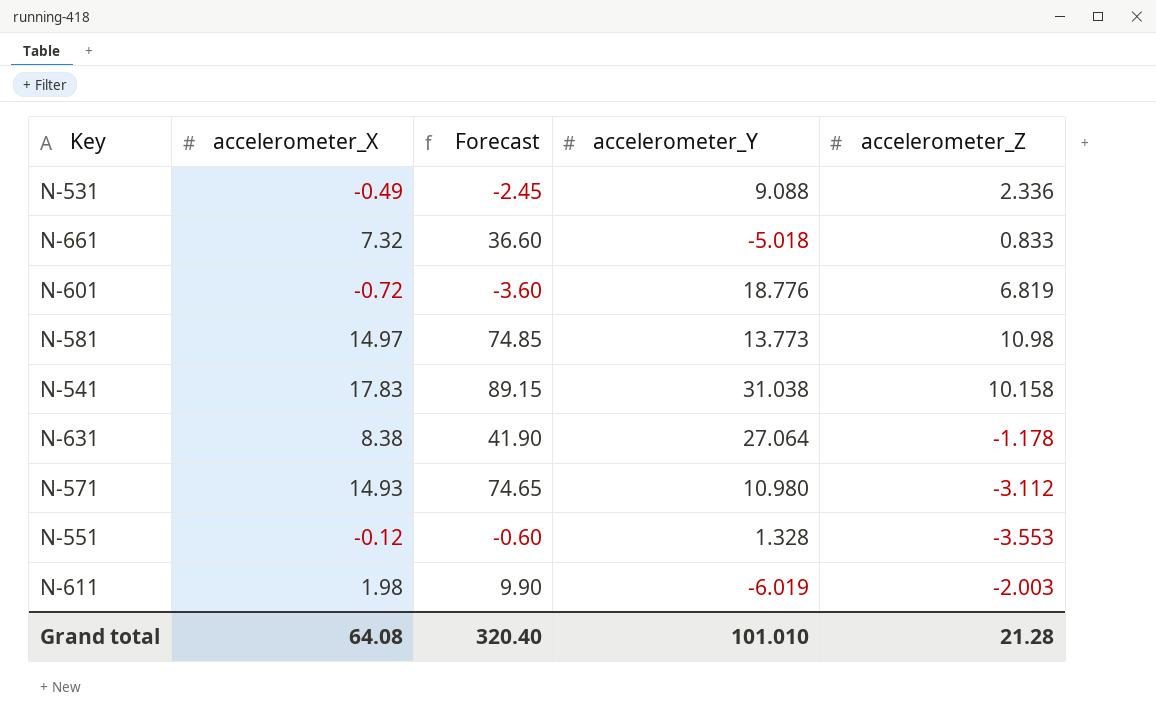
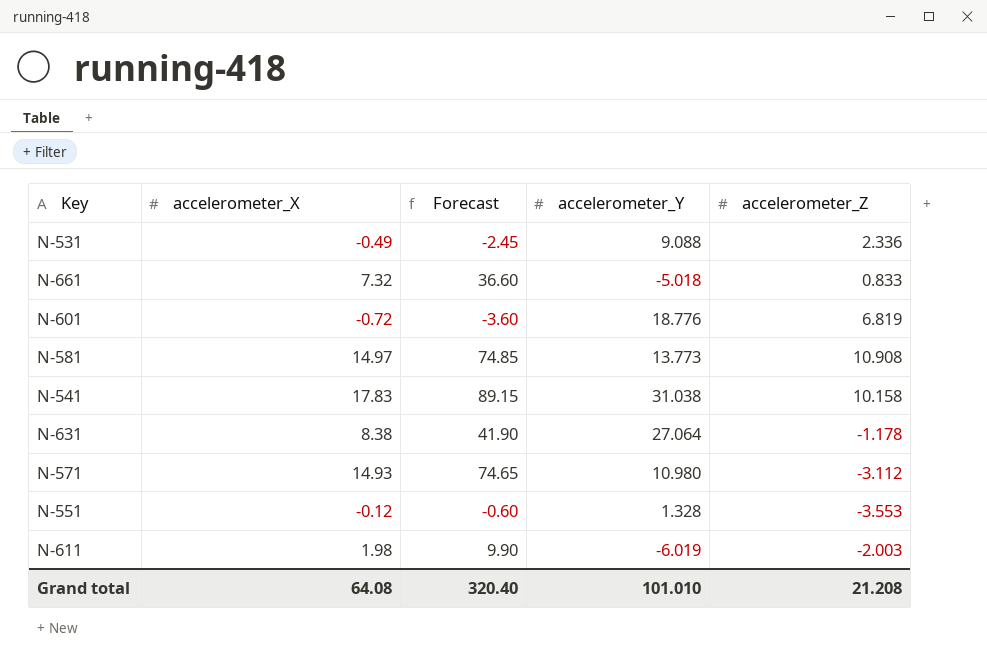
N-581 | accelerometer_Z: 10.98 -> 10.908
Grand total | accelerometer_Z: 21.28 -> 21.208

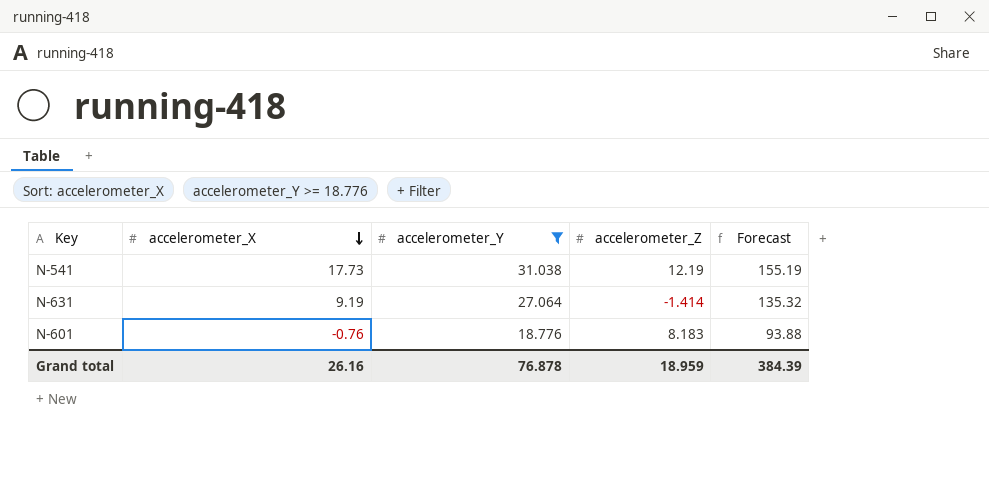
filter: none -> accelerometer_Y >= 18.776
row order: none -> accelerometer_X descending
column Forecast | formula: [accelerometer_X] * 5 -> [accelerometer_Y] * 5
column Forecast | position: 3 -> 5
N-541 | accelerometer_X: 17.83 -> 17.73
N-541 | accelerometer_Z: 10.158 -> 12.19
N-631 | accelerometer_X: 8.38 -> 9.19
N-631 | accelerometer_Z: -1.178 -> -1.414
N-601 | accelerometer_X: -0.72 -> -0.76
N-601 | accelerometer_Z: 6.819 -> 8.183
Grand total | accelerometer_X: 64.08 -> 26.16
Grand total | accelerometer_Y: 101.010 -> 76.878
Grand total | accelerometer_Z: 21.208 -> 18.959
Grand total | Forecast: 320.40 -> 384.39

